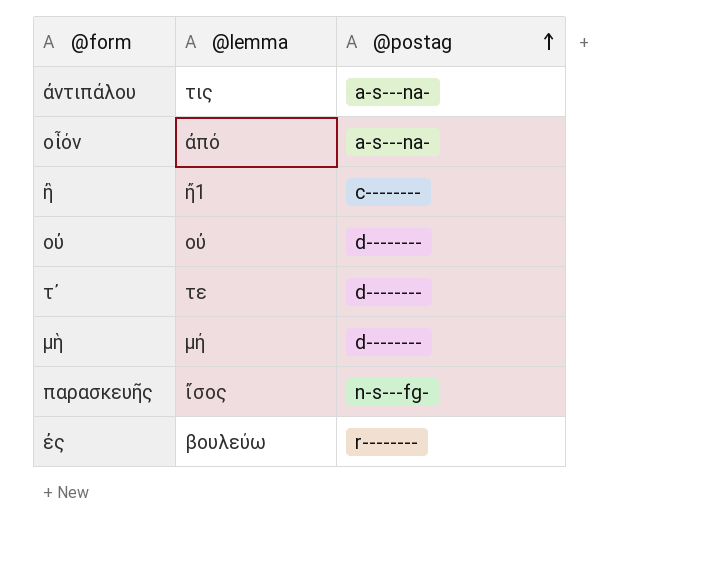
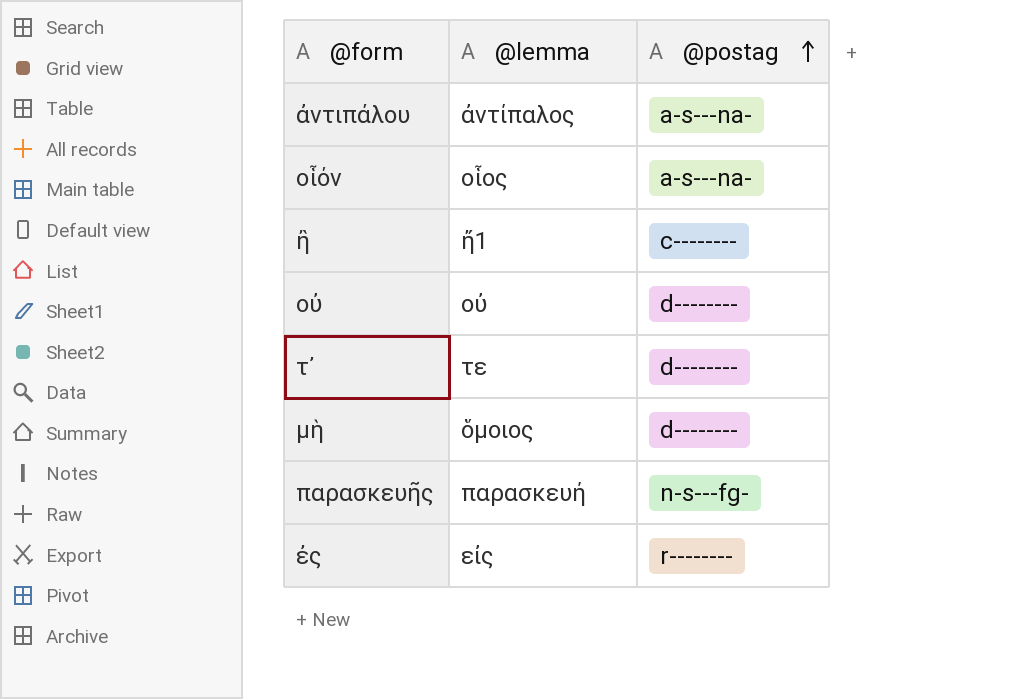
ἀντιπάλου | @lemma: τις -> ἀντίπαλος
οἷόν | @lemma: ἀπό -> οἷος
μὴ | @lemma: μή -> ὅμοιος
παρασκευῆς | @lemma: ἴσος -> παρασκευή
ἐς | @lemma: βουλεύω -> εἰς

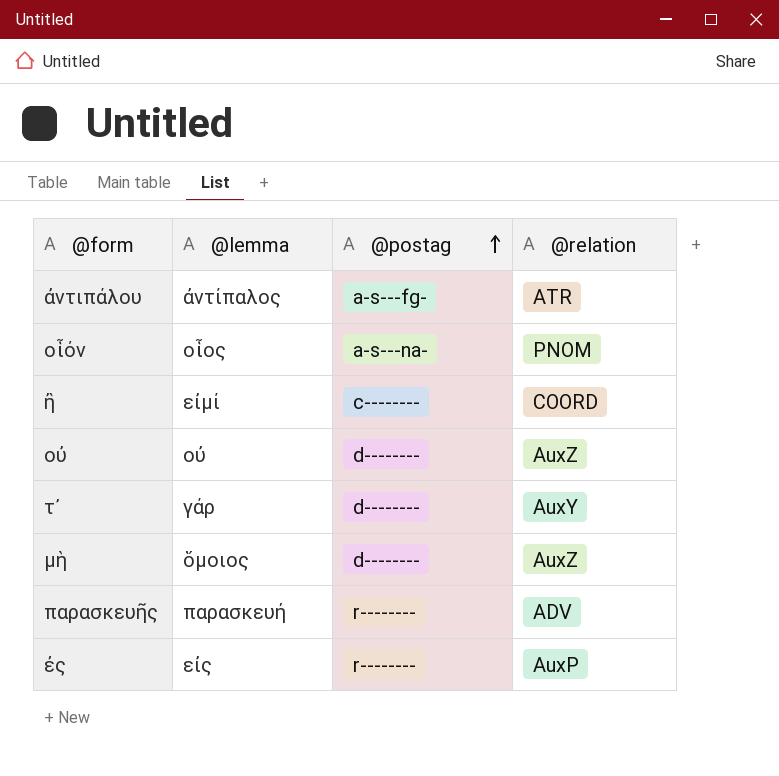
column @relation | position: none -> 4
ἀντιπάλου | @postag: a-s---na- -> a-s---fg-
ἢ | @lemma: ἤ1 -> εἰμί
τ᾽ | @lemma: τε -> γάρ
παρασκευῆς | @postag: n-s---fg- -> r--------

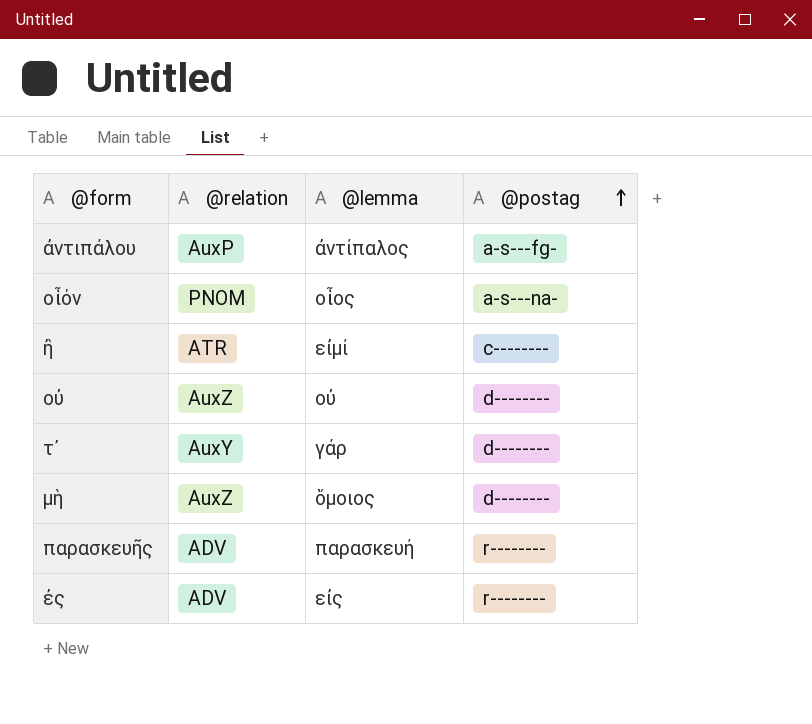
column @relation | position: 4 -> 2
ἀντιπάλου | @relation: ATR -> AuxP
ἢ | @relation: COORD -> ATR
ἐς | @relation: AuxP -> ADV

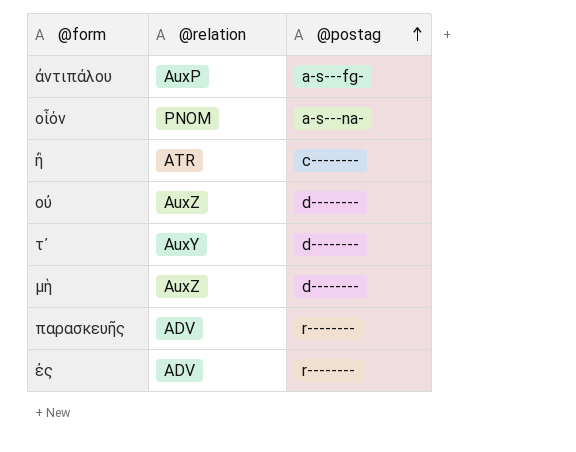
column @lemma | position: 3 -> none

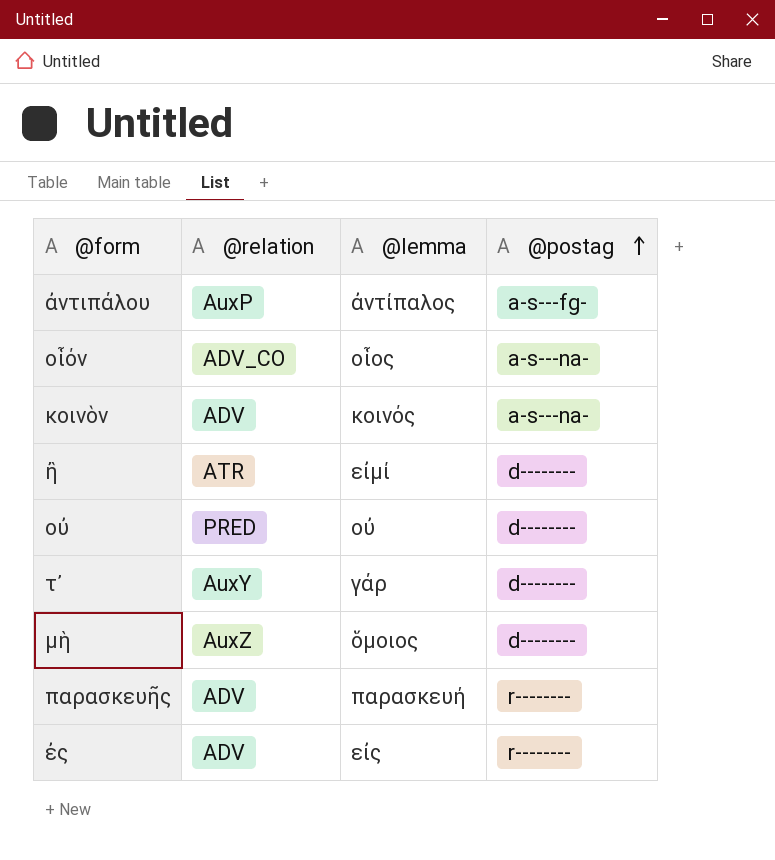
column @lemma | position: none -> 3
οἷόν | @relation: PNOM -> ADV_CO
row κοινὸν: none -> ADV | κοινός | a-s---na-
ἢ | @postag: c-------- -> d--------
οὐ | @relation: AuxZ -> PRED

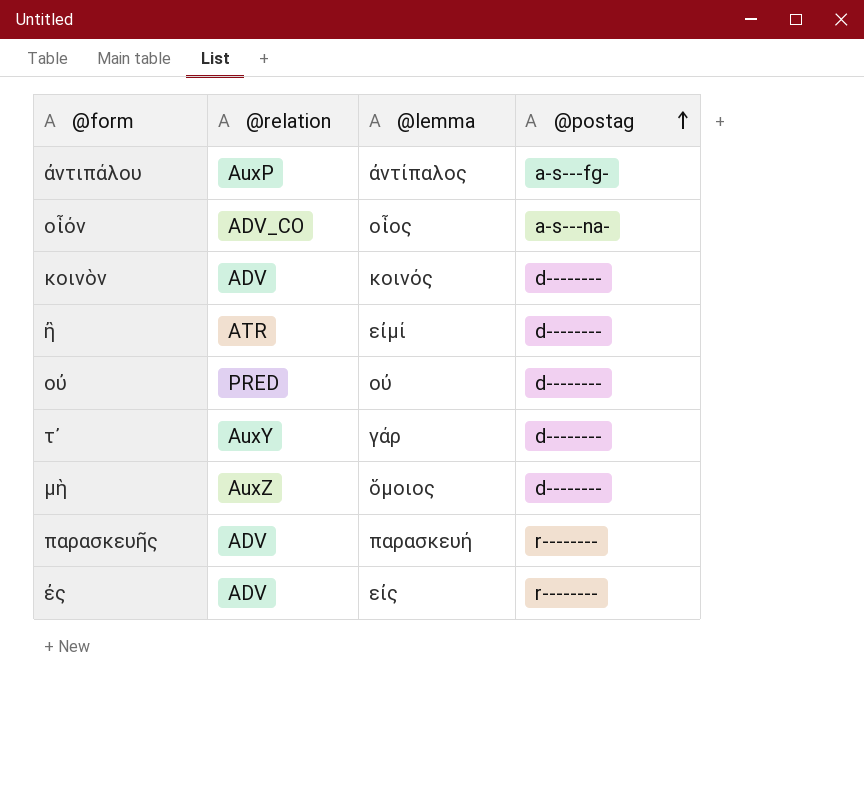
κοινὸν | @postag: a-s---na- -> d--------

